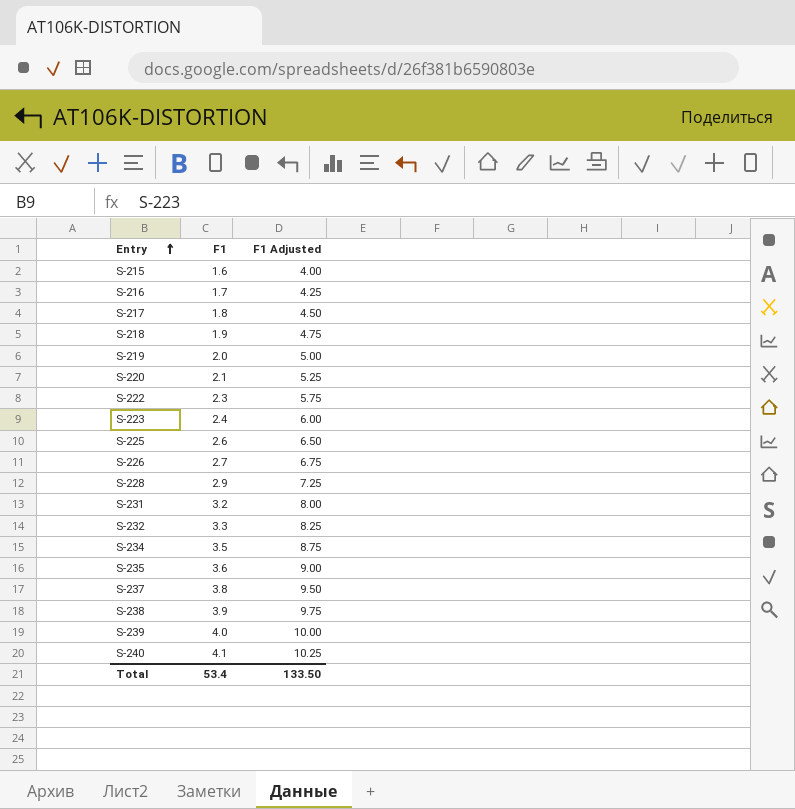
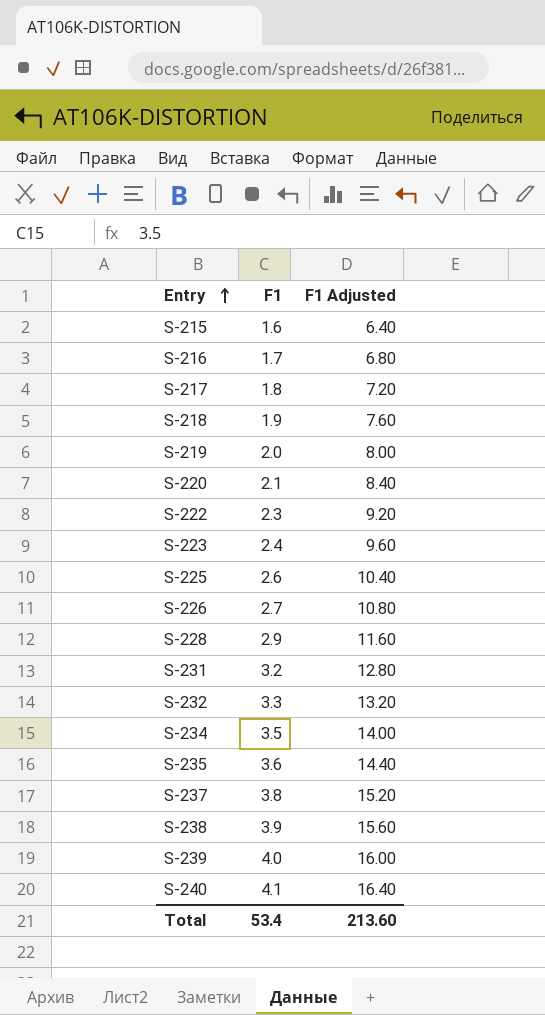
column F1 Adjusted | formula: [F1] * 2.5 -> [F1] * 4
Total | F1 Adjusted: 133.50 -> 213.60

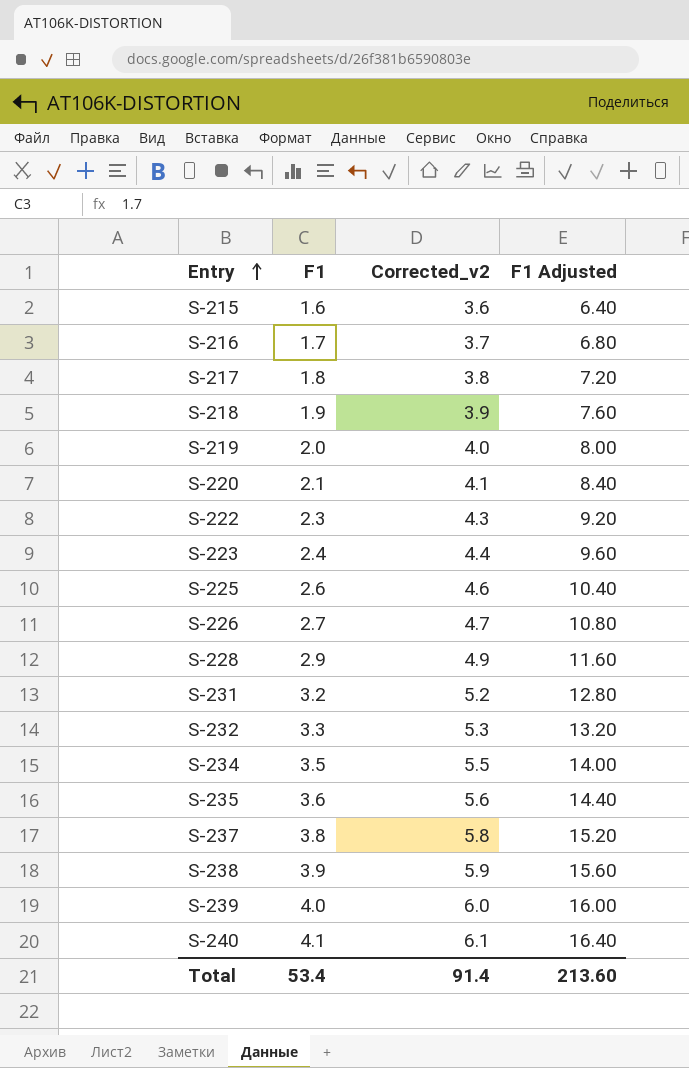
column Corrected_v2 | formula: none -> [F1] + 2

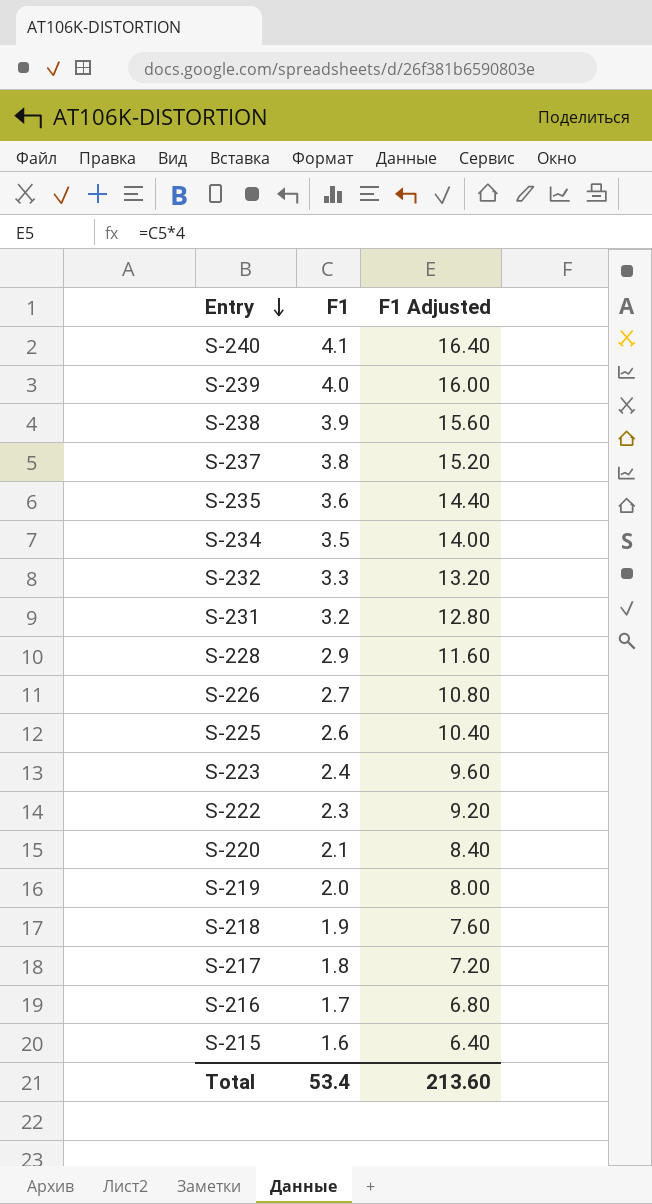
row order: Entry ascending -> Entry descending
column Corrected_v2 | formula: [F1] + 2 -> none

